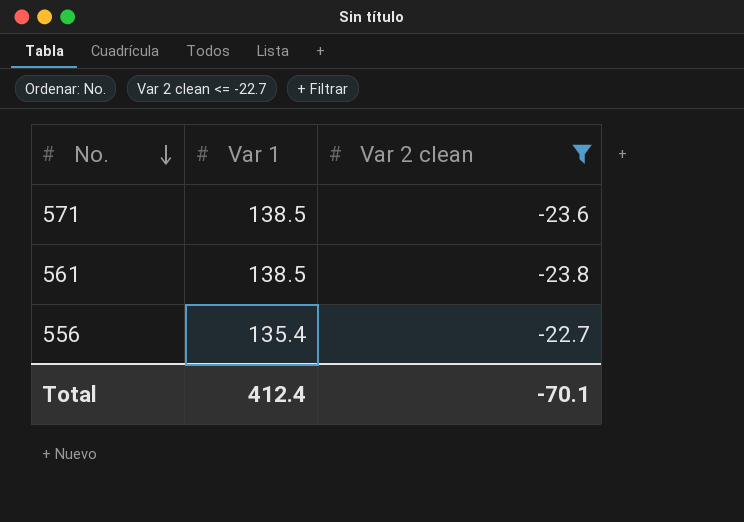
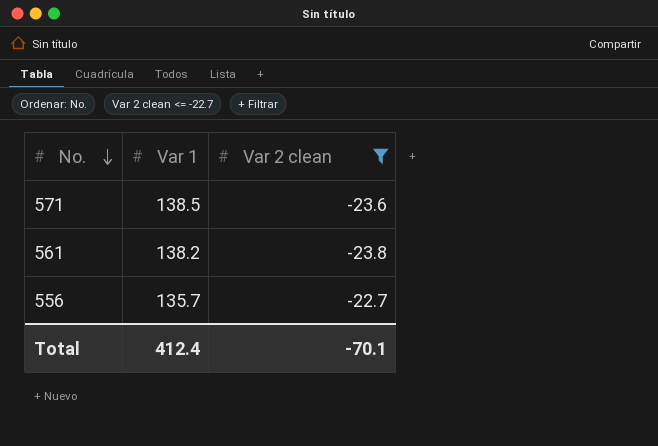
561 | Var 1: 138.5 -> 138.2
556 | Var 1: 135.4 -> 135.7

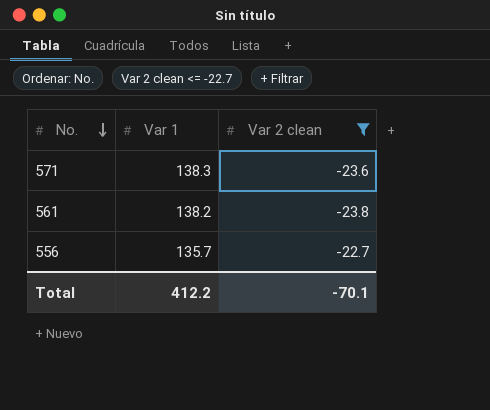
571 | Var 1: 138.5 -> 138.3
Total | Var 1: 412.4 -> 412.2

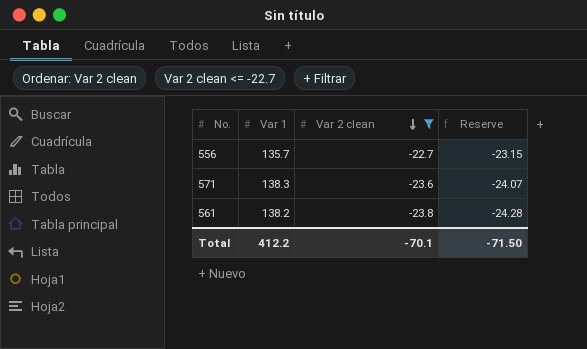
row order: No. descending -> Var 2 clean descending
column Reserve | formula: none -> [Var 2 clean] * 1.02

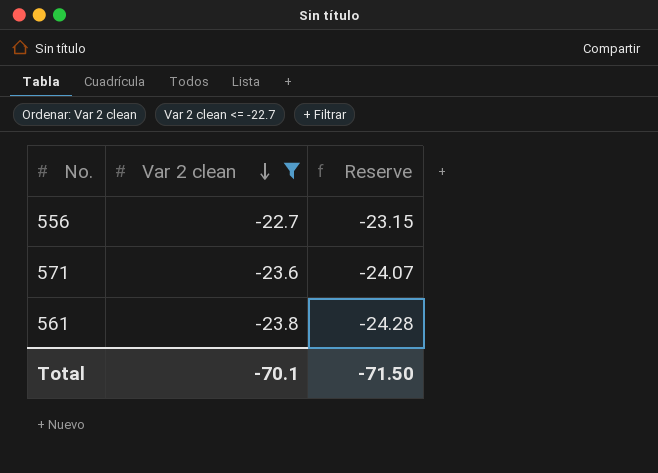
column Var 1 | position: 2 -> none

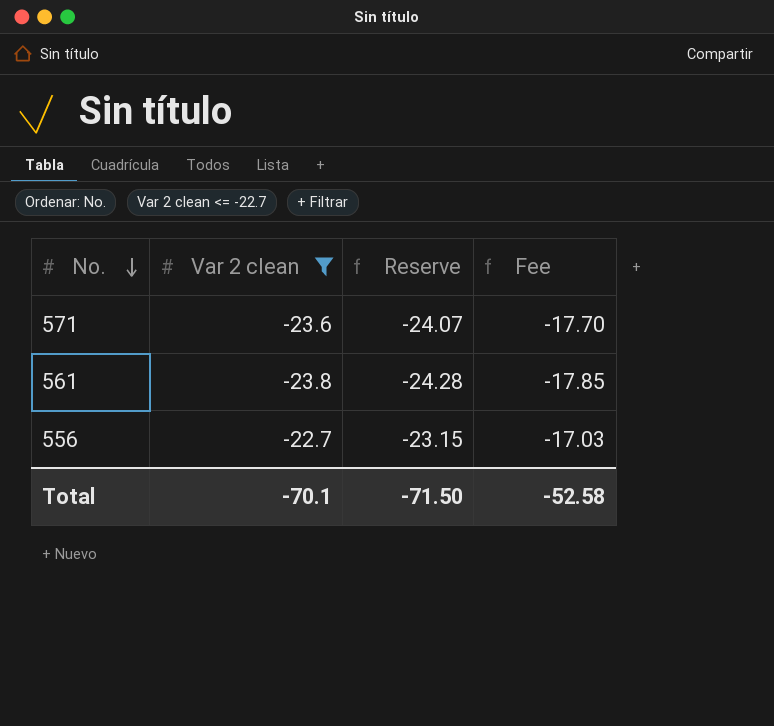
row order: Var 2 clean descending -> No. descending
column Fee | formula: none -> [Var 2 clean] * 0.75

